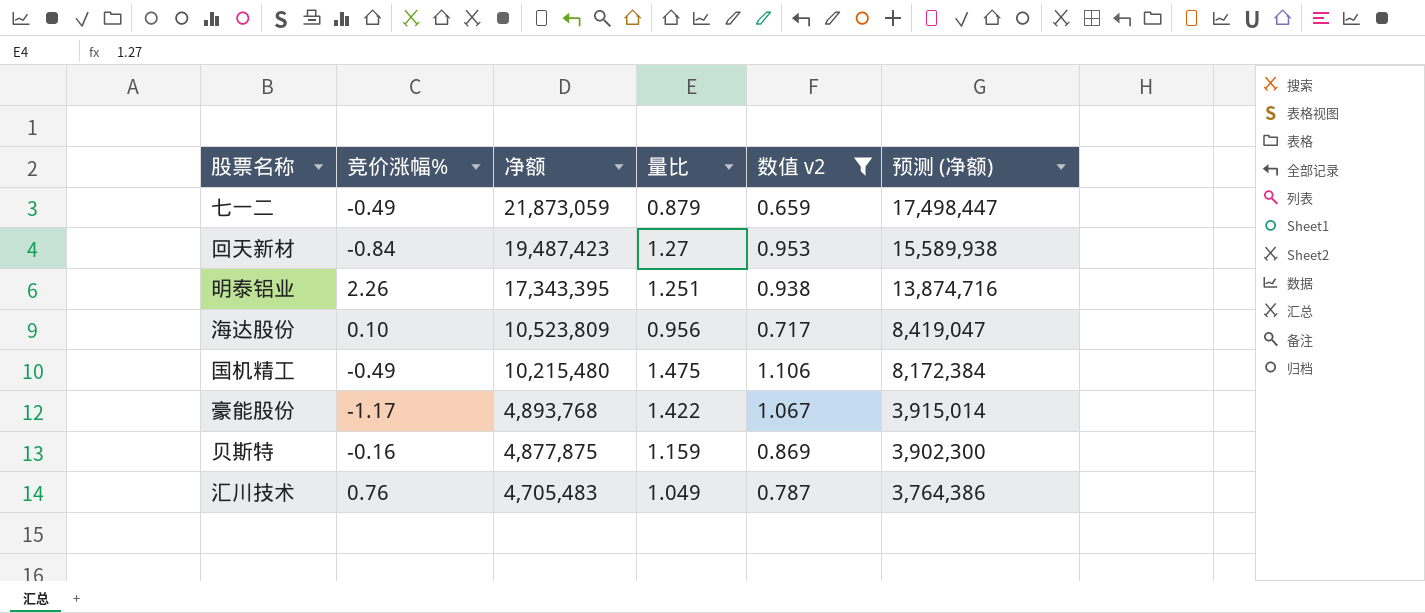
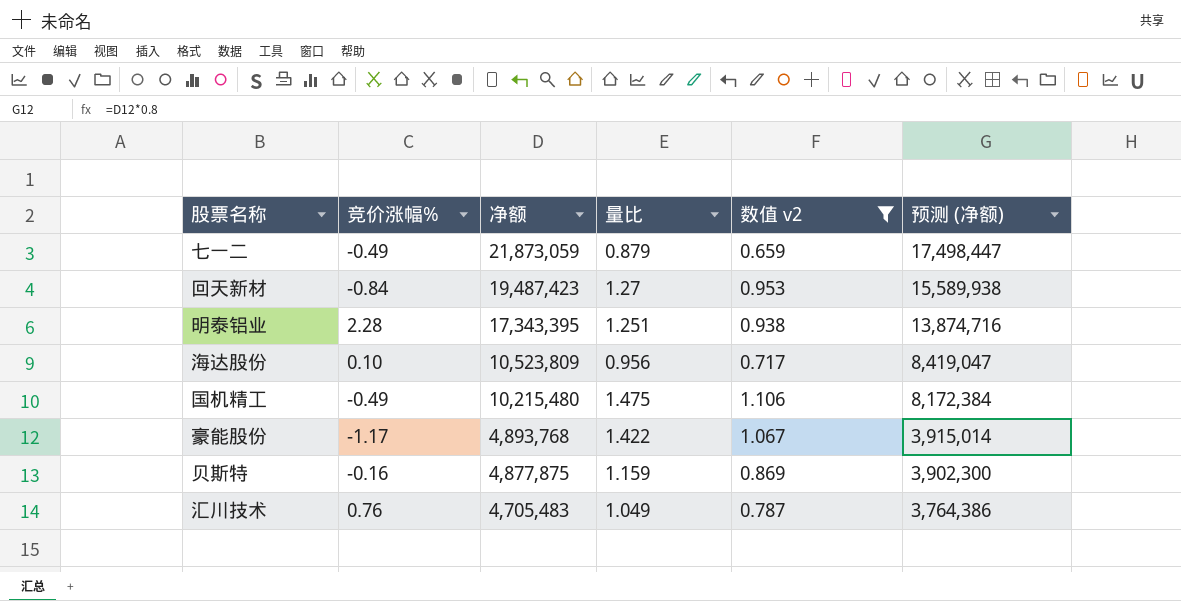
明泰铝业 | 竞价涨幅%: 2.26 -> 2.28

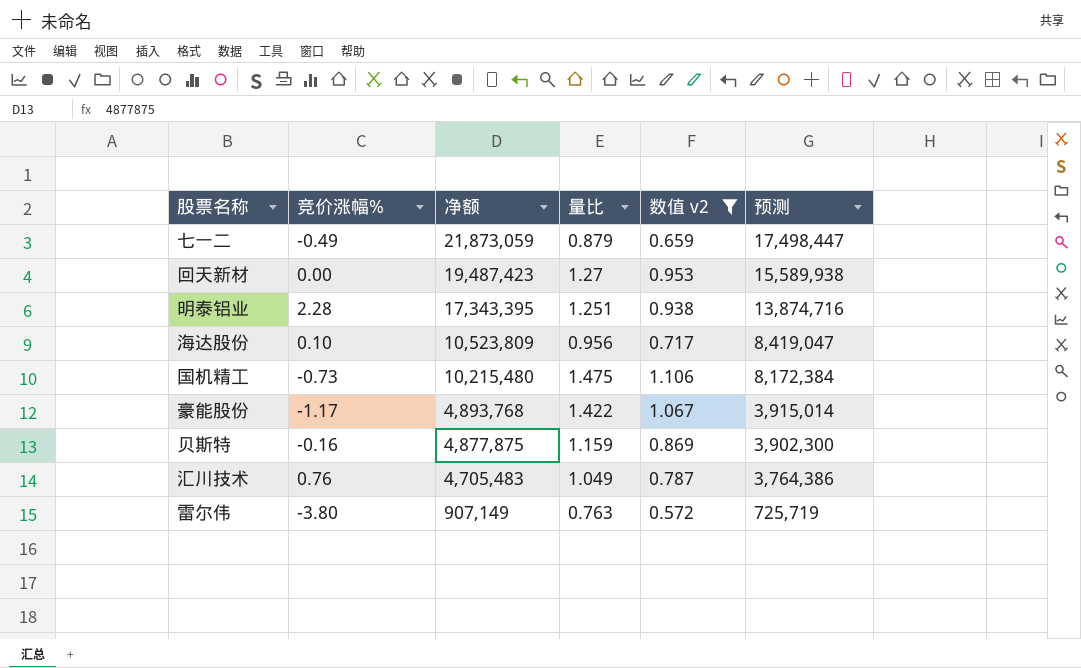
column name: 预测 (净额) -> 预测
回天新材 | 竞价涨幅%: -0.84 -> 0.00
国机精工 | 竞价涨幅%: -0.49 -> -0.73
row 雷尔伟: none -> -3.80 | 907,149 | 0.763 | 0.572 | 725,719

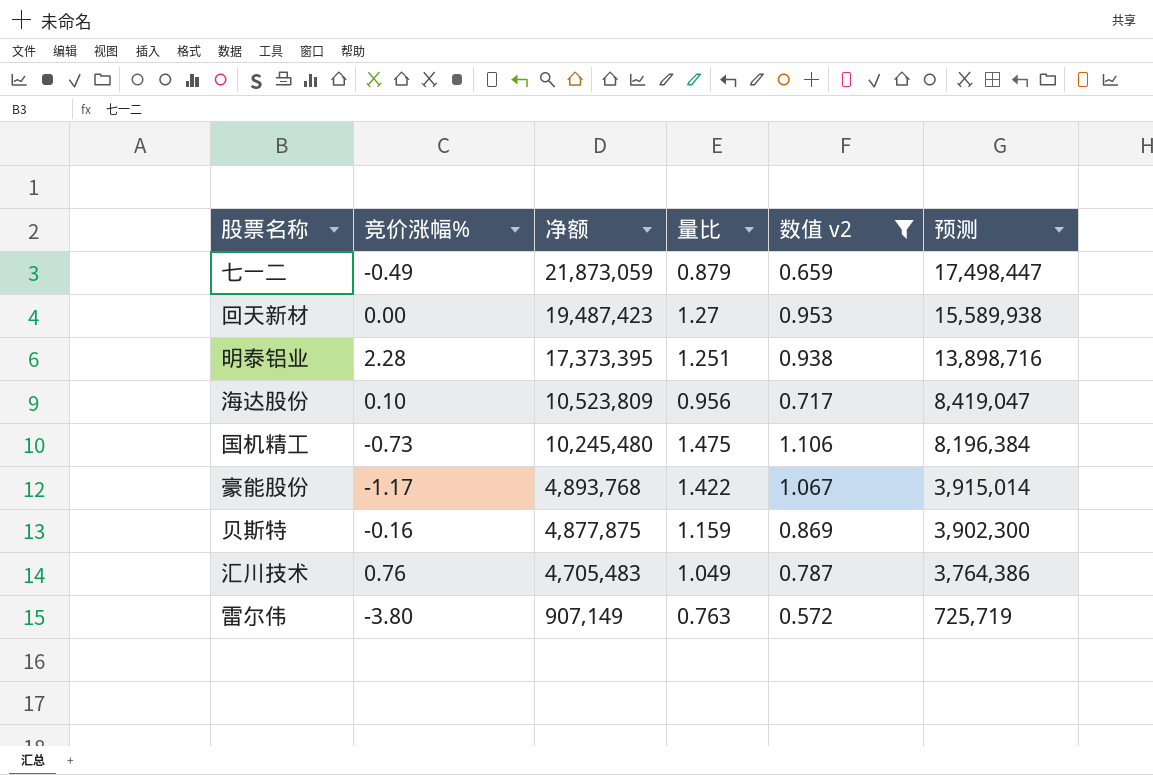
明泰铝业 | 净额: 17,343,395 -> 17,373,395
明泰铝业 | 预测: 13,874,716 -> 13,898,716
国机精工 | 净额: 10,215,480 -> 10,245,480
国机精工 | 预测: 8,172,384 -> 8,196,384

